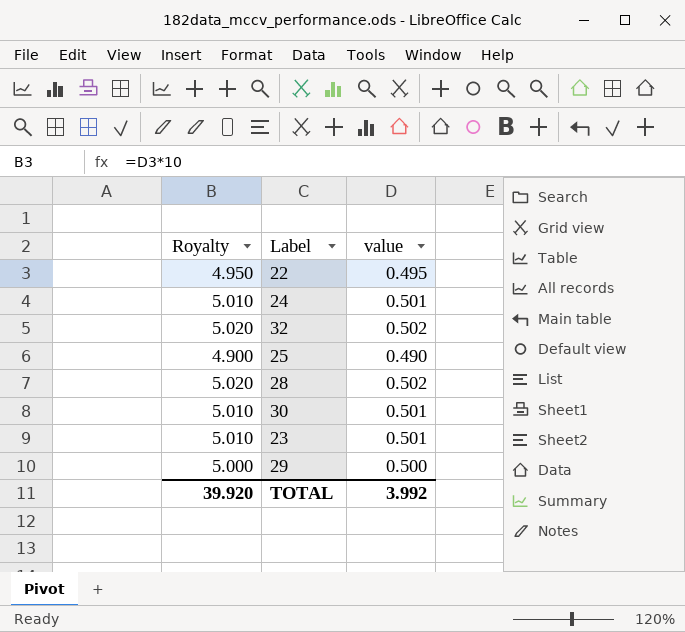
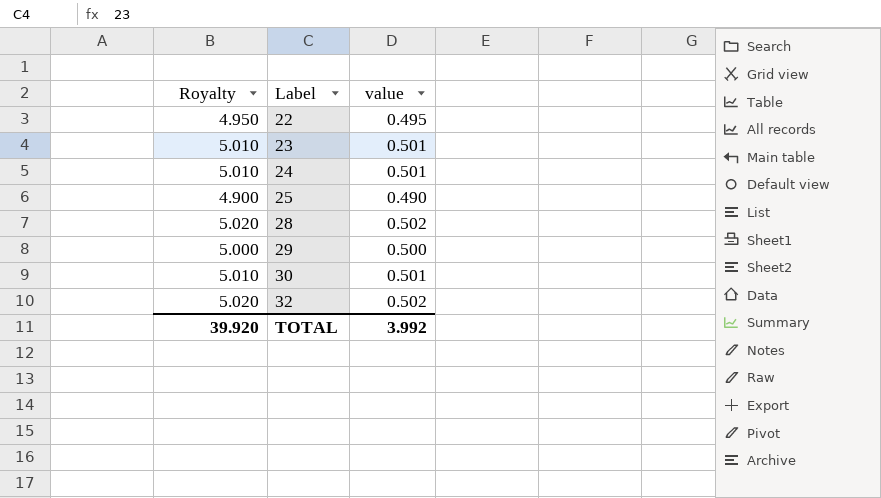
row order: none -> Label ascending

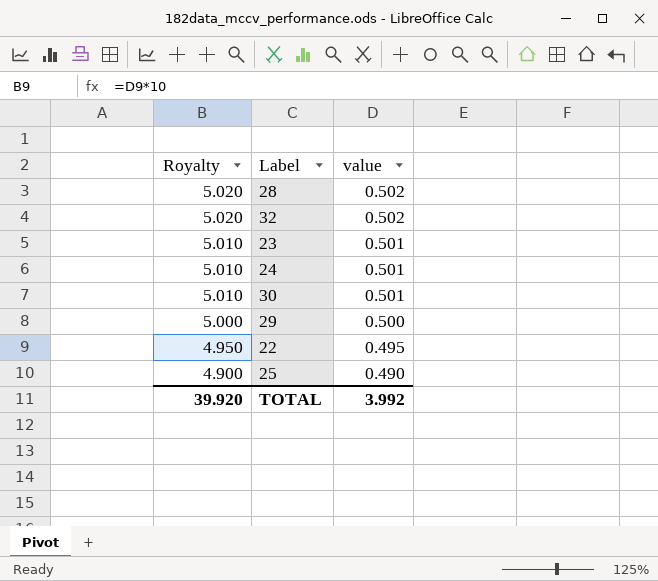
row order: Label ascending -> Royalty descending

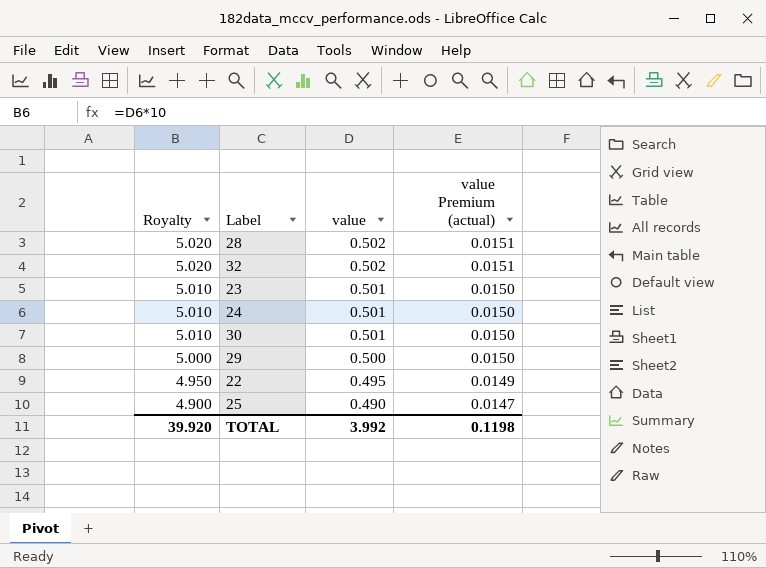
column value Premium (actual) | formula: none -> [value] * 0.03

